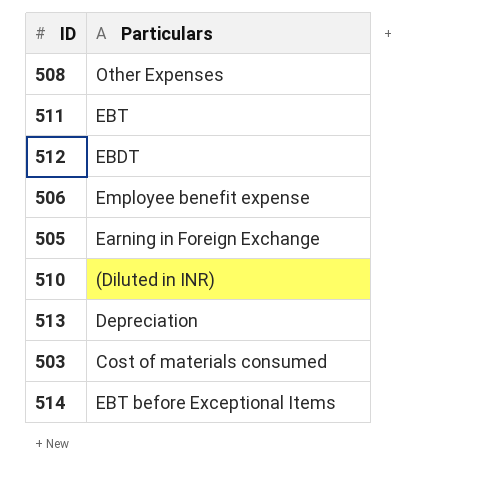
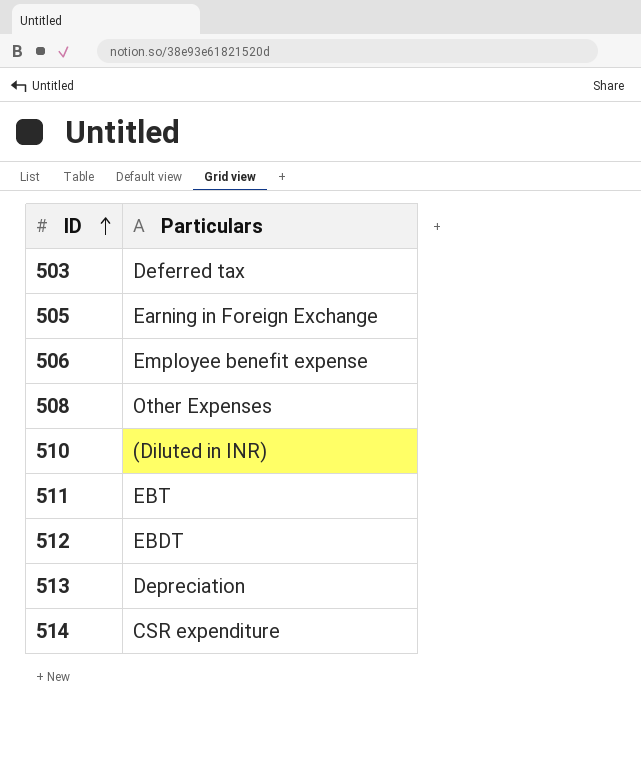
row order: none -> ID ascending
503 | Particulars: Cost of materials consumed -> Deferred tax
514 | Particulars: EBT before Exceptional Items -> CSR expenditure

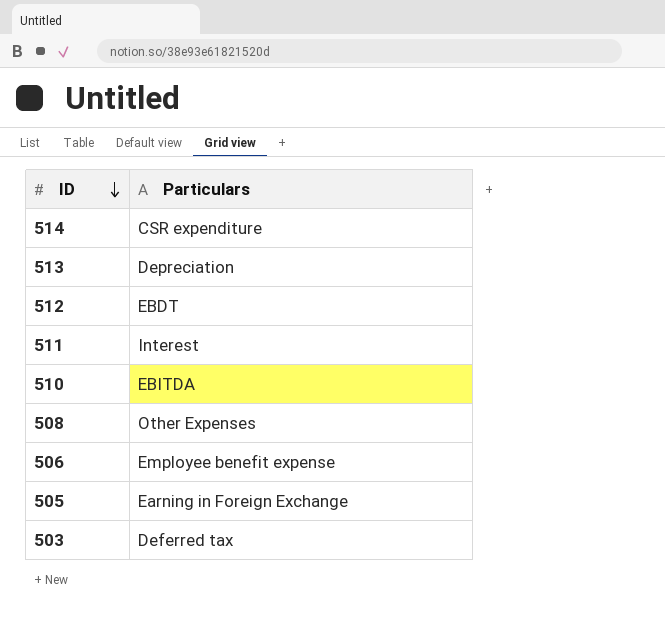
row order: ID ascending -> ID descending
511 | Particulars: EBT -> Interest
510 | Particulars: (Diluted in INR) -> EBITDA

